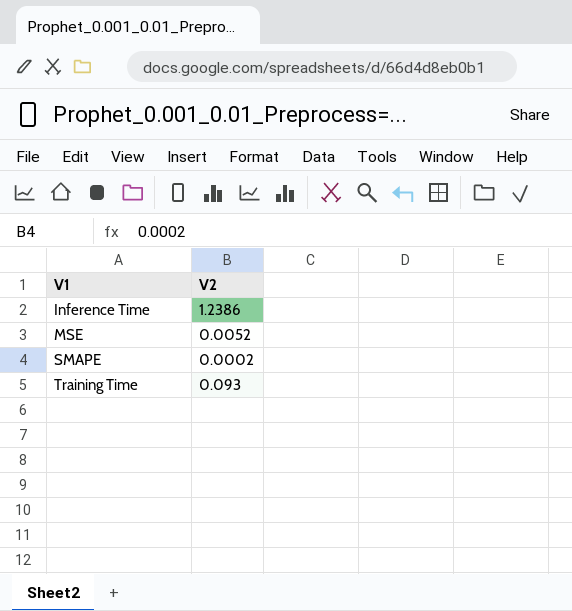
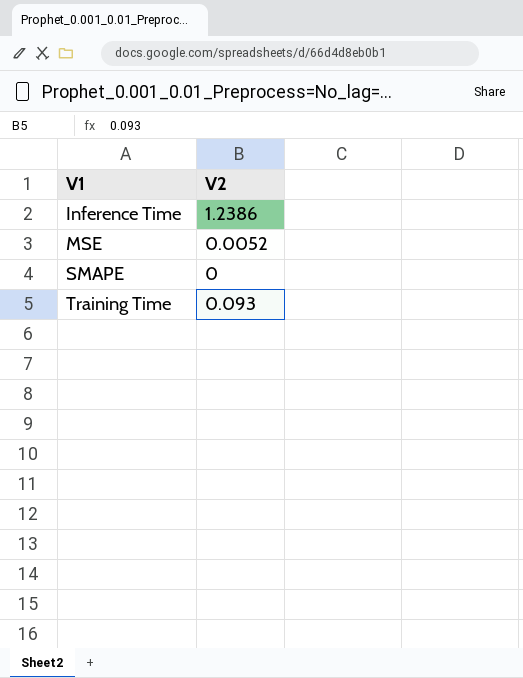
SMAPE | V2: 0.0002 -> 0

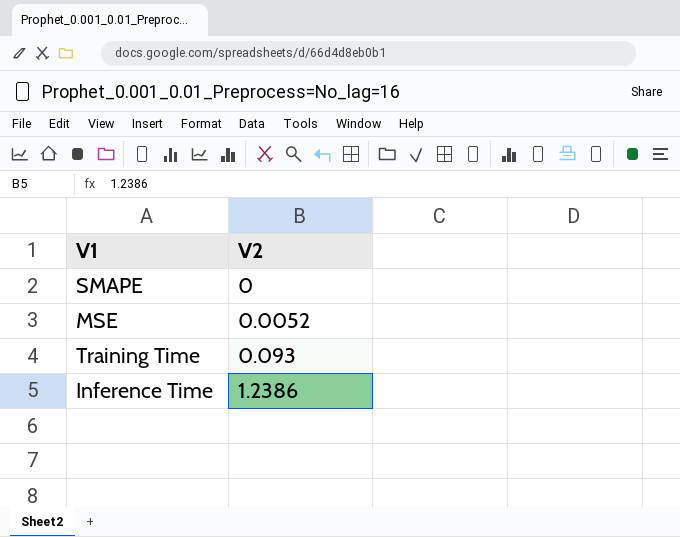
row order: V1 ascending -> V2 ascending

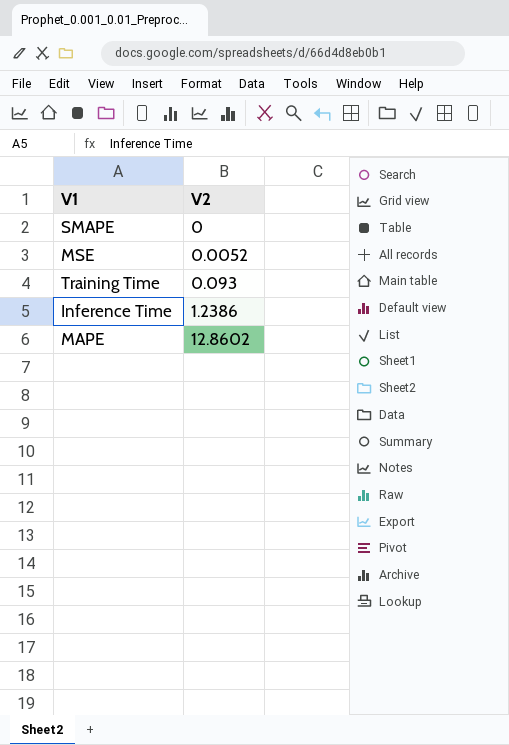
row MAPE: none -> 12.8602

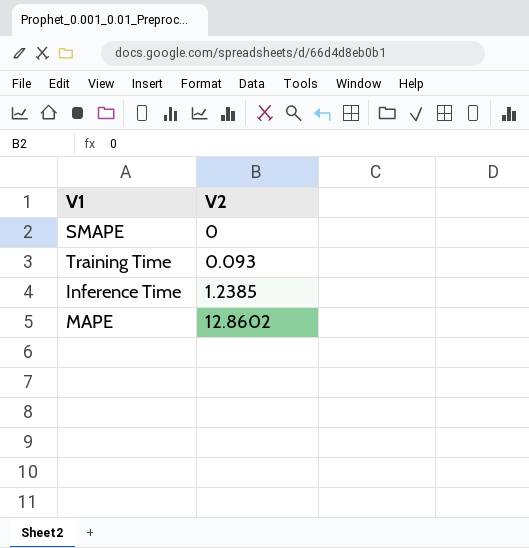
row MSE: 0.0052 -> none
Inference Time | V2: 1.2386 -> 1.2385

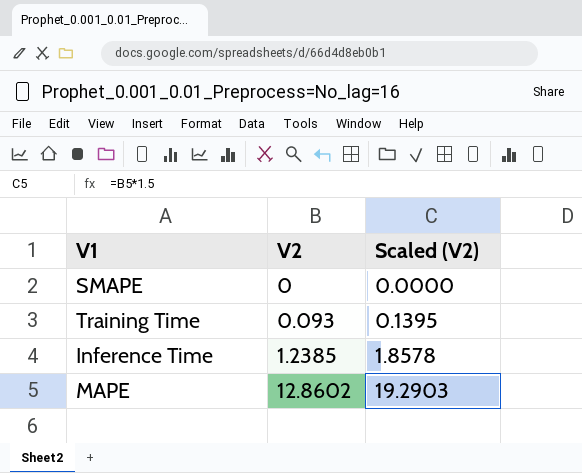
column Scaled (V2) | formula: none -> [V2] * 1.5

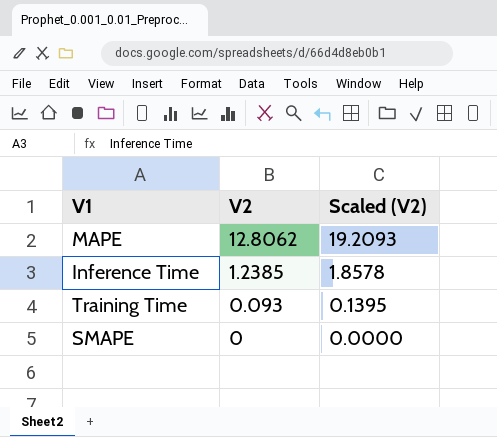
row order: V2 ascending -> V2 descending
MAPE | V2: 12.8602 -> 12.8062
MAPE | Scaled (V2): 19.2903 -> 19.2093

